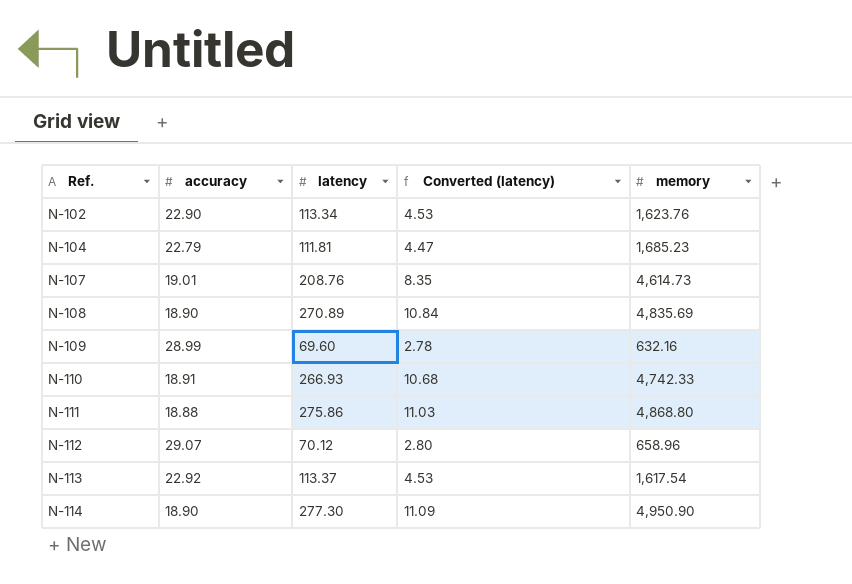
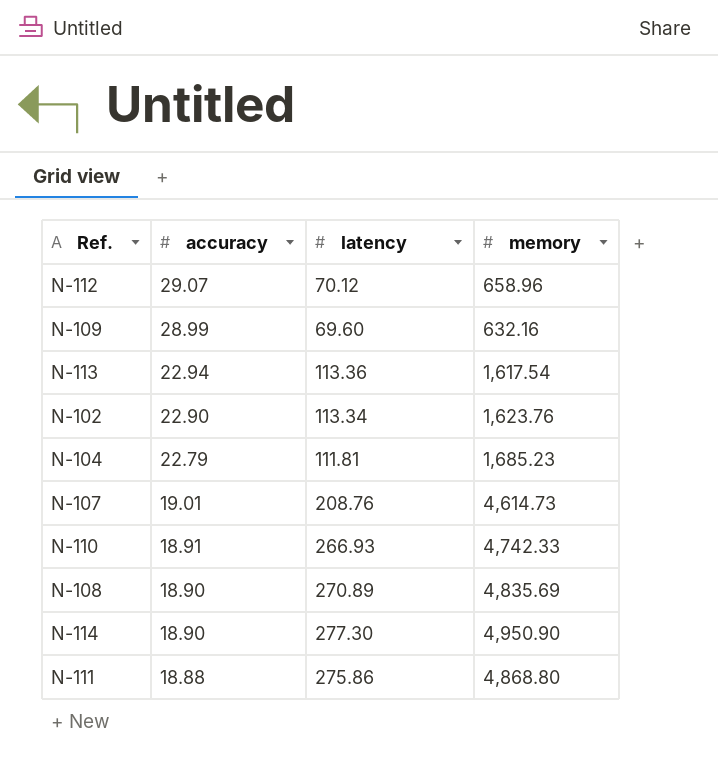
row order: Ref. ascending -> accuracy descending
column Converted (latency) | formula: [latency] * 0.04 -> none
N-113 | accuracy: 22.92 -> 22.94
N-113 | latency: 113.37 -> 113.36

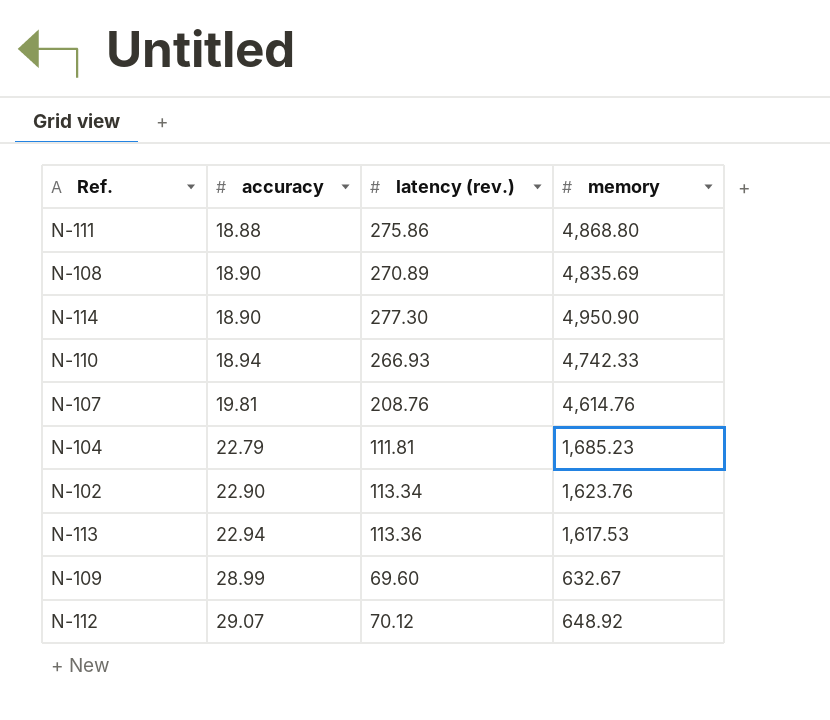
row order: accuracy descending -> accuracy ascending
column name: latency -> latency (rev.)
N-110 | accuracy: 18.91 -> 18.94
N-107 | accuracy: 19.01 -> 19.81
N-107 | memory: 4,614.73 -> 4,614.76
N-113 | memory: 1,617.54 -> 1,617.53
N-109 | memory: 632.16 -> 632.67
N-112 | memory: 658.96 -> 648.92

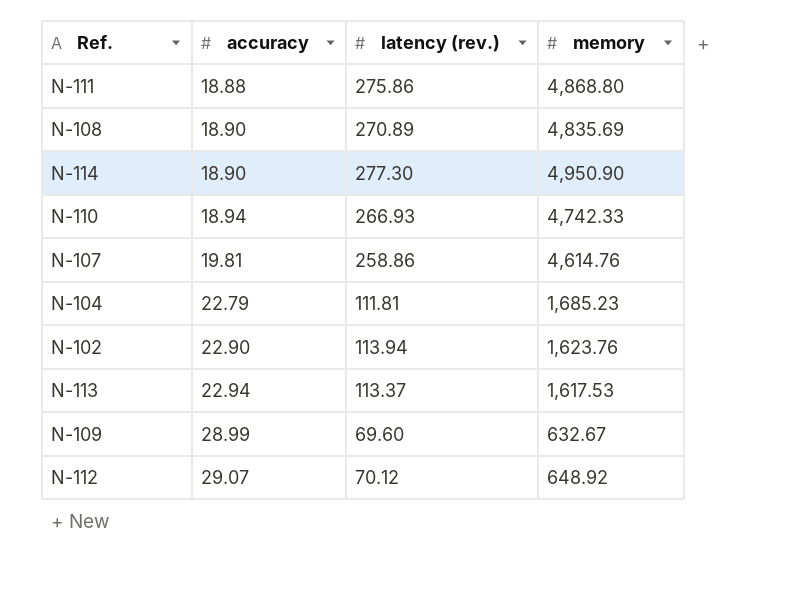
N-107 | latency (rev.): 208.76 -> 258.86
N-102 | latency (rev.): 113.34 -> 113.94
N-113 | latency (rev.): 113.36 -> 113.37

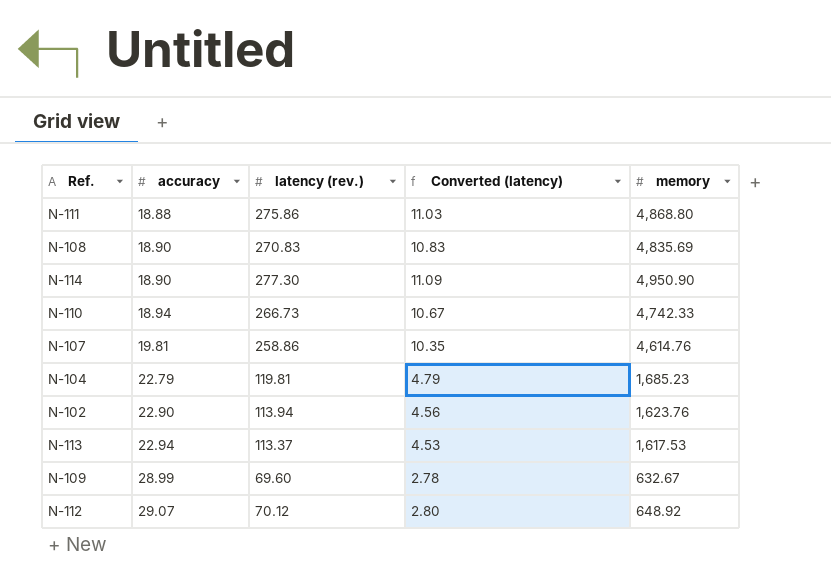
column Converted (latency) | formula: none -> [latency (rev.)] * 0.04
N-108 | latency (rev.): 270.89 -> 270.83
N-110 | latency (rev.): 266.93 -> 266.73
N-104 | latency (rev.): 111.81 -> 119.81

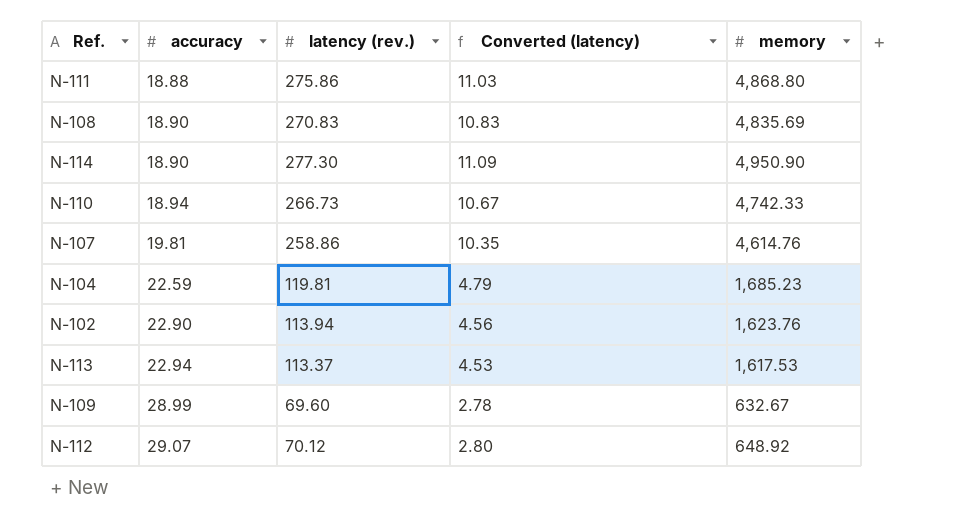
N-104 | accuracy: 22.79 -> 22.59

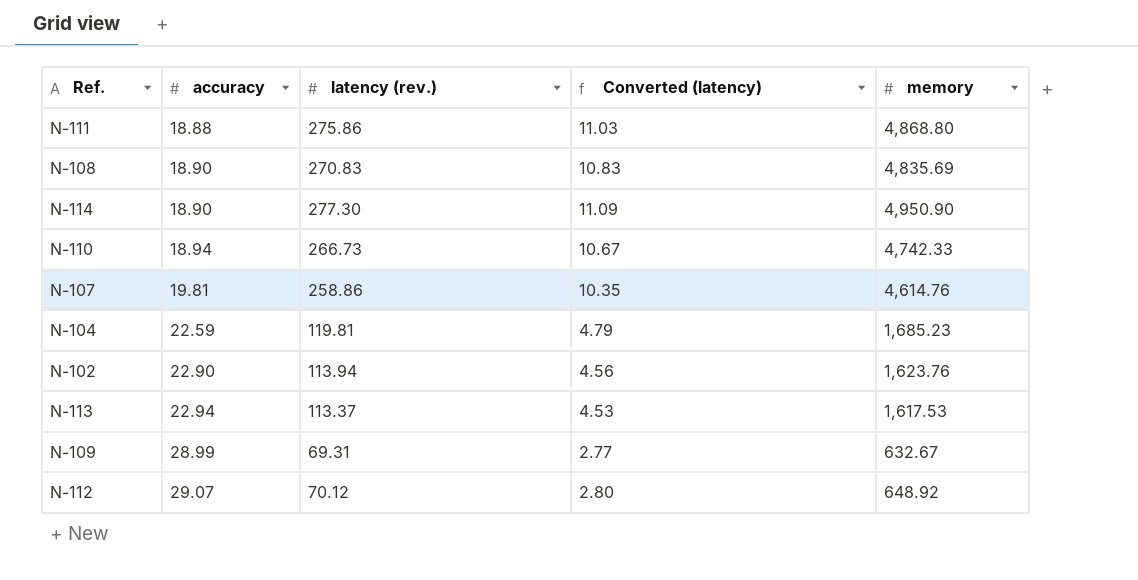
N-109 | latency (rev.): 69.60 -> 69.31
N-109 | Converted (latency): 2.78 -> 2.77

